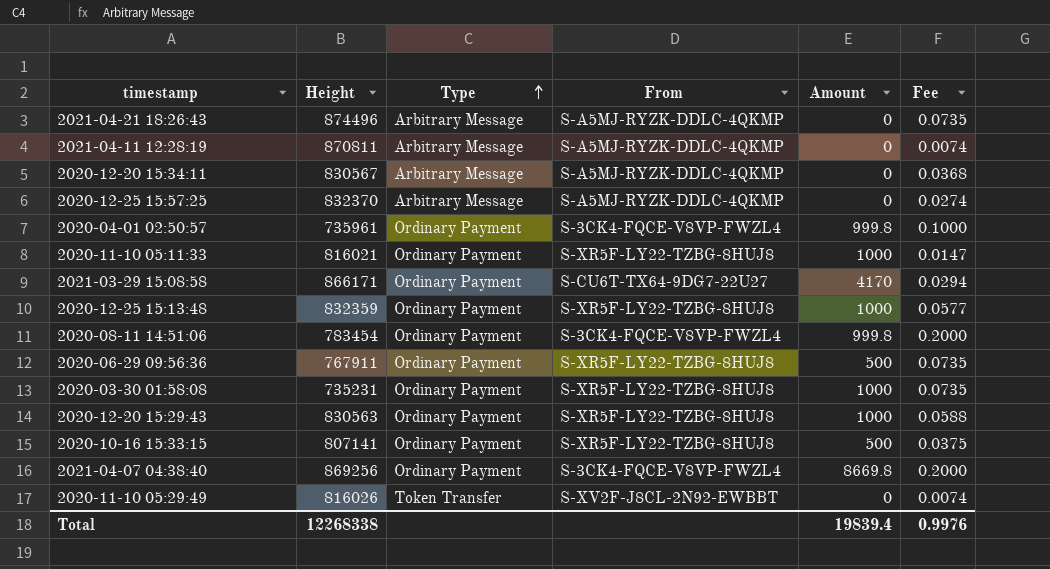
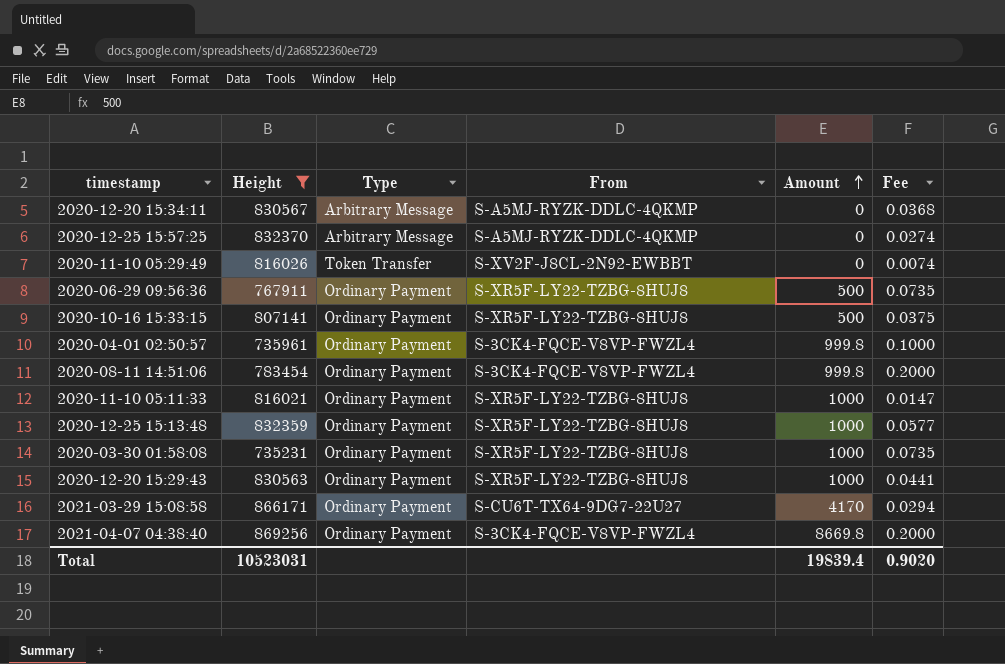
filter: none -> Height <= 869256
row order: Type ascending -> Amount ascending
2020-12-20 15:29:43 | Fee: 0.0588 -> 0.0441
Total | Height: 12268338 -> 10523031
Total | Fee: 0.9976 -> 0.9020

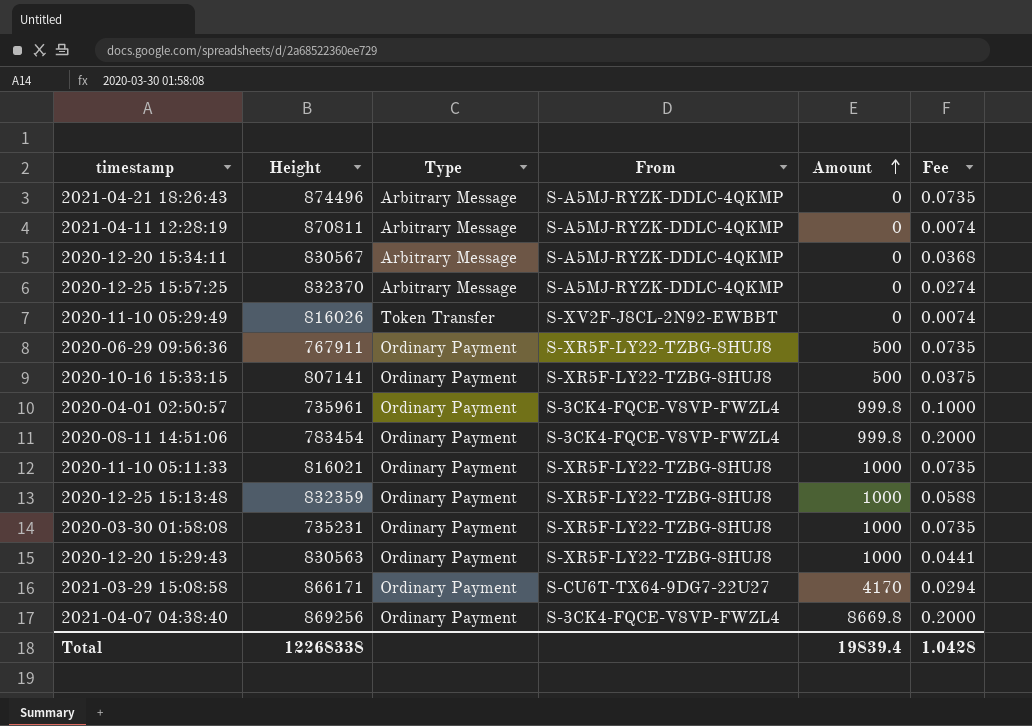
filter: Height <= 869256 -> none
2020-11-10 05:11:33 | Fee: 0.0147 -> 0.0735
2020-12-25 15:13:48 | Fee: 0.0577 -> 0.0588
Total | Height: 10523031 -> 12268338
Total | Fee: 0.9020 -> 1.0428

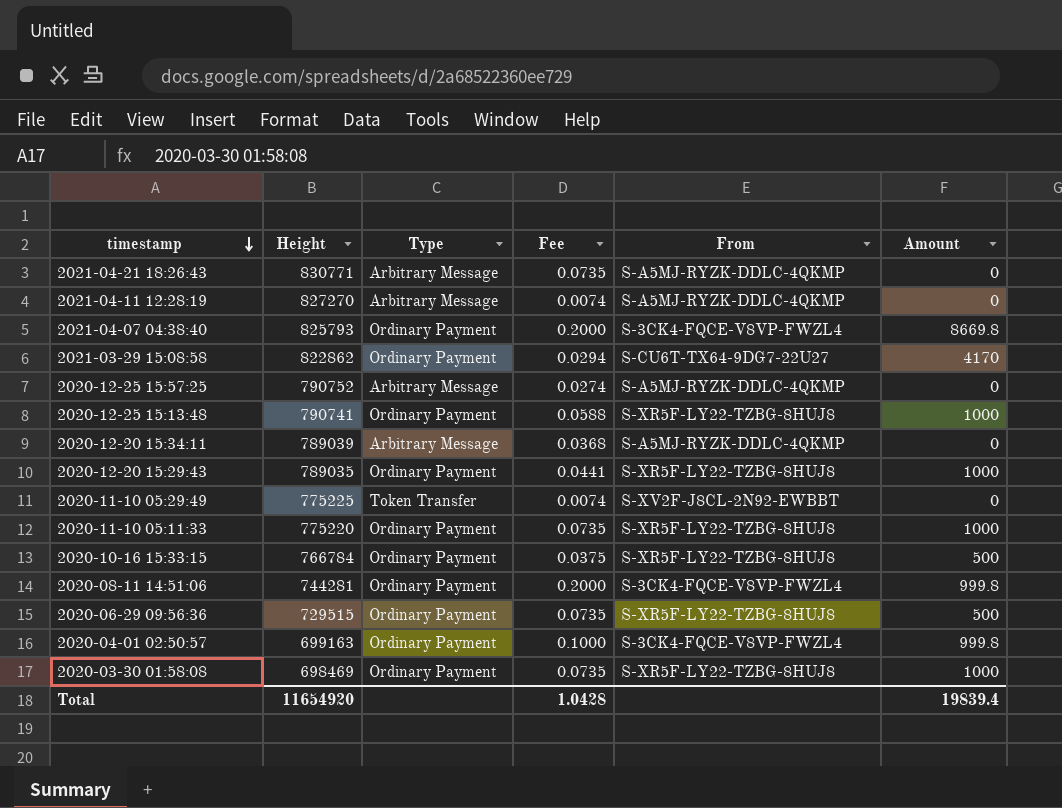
row order: Amount ascending -> timestamp descending
column Fee | position: 6 -> 4
2021-04-21 18:26:43 | Height: 874496 -> 830771
2021-04-11 12:28:19 | Height: 870811 -> 827270
2021-04-07 04:38:40 | Height: 869256 -> 825793
2021-03-29 15:08:58 | Height: 866171 -> 822862
2020-12-25 15:57:25 | Height: 832370 -> 790752
2020-12-25 15:13:48 | Height: 832359 -> 790741
2020-12-20 15:34:11 | Height: 830567 -> 789039
2020-12-20 15:29:43 | Height: 830563 -> 789035
2020-11-10 05:29:49 | Height: 816026 -> 775225
2020-11-10 05:11:33 | Height: 816021 -> 775220
2020-10-16 15:33:15 | Height: 807141 -> 766784
2020-08-11 14:51:06 | Height: 783454 -> 744281
2020-06-29 09:56:36 | Height: 767911 -> 729515
2020-04-01 02:50:57 | Height: 735961 -> 699163
2020-03-30 01:58:08 | Height: 735231 -> 698469
Total | Height: 12268338 -> 11654920

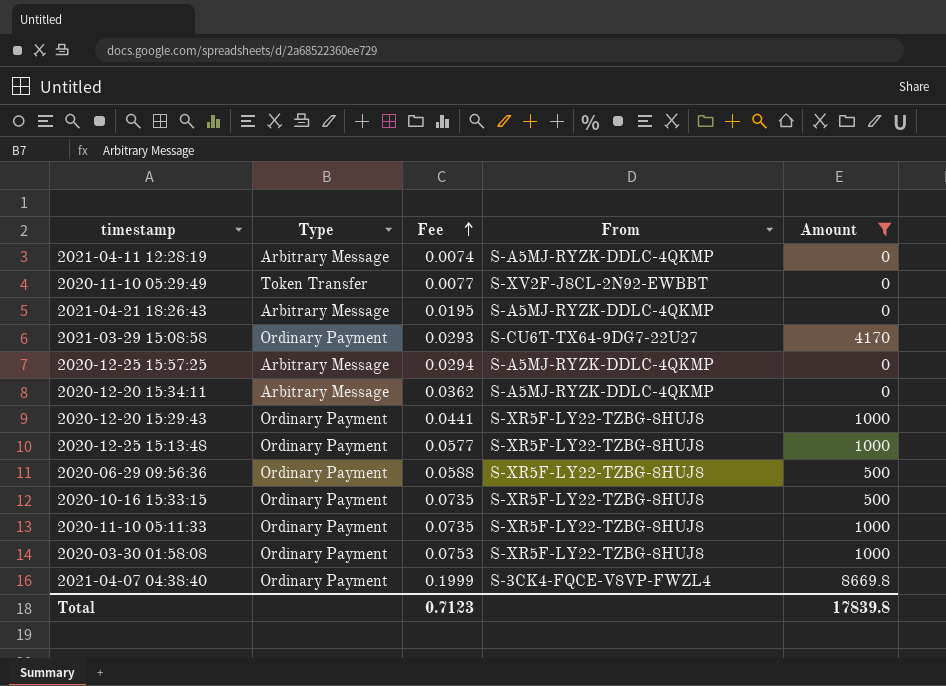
filter: none -> Amount != 999.8
row order: timestamp descending -> Fee ascending
column Height | position: 2 -> none
2020-11-10 05:29:49 | Fee: 0.0074 -> 0.0077
2021-04-21 18:26:43 | Fee: 0.0735 -> 0.0195
2021-03-29 15:08:58 | Fee: 0.0294 -> 0.0293
2020-12-25 15:57:25 | Fee: 0.0274 -> 0.0294
2020-12-20 15:34:11 | Fee: 0.0368 -> 0.0362
2020-12-25 15:13:48 | Fee: 0.0588 -> 0.0577
2020-06-29 09:56:36 | Fee: 0.0735 -> 0.0588
2020-10-16 15:33:15 | Fee: 0.0375 -> 0.0735
2020-03-30 01:58:08 | Fee: 0.0735 -> 0.0753
2021-04-07 04:38:40 | Fee: 0.2000 -> 0.1999
Total | Fee: 1.0428 -> 0.7123
Total | Amount: 19839.4 -> 17839.8

